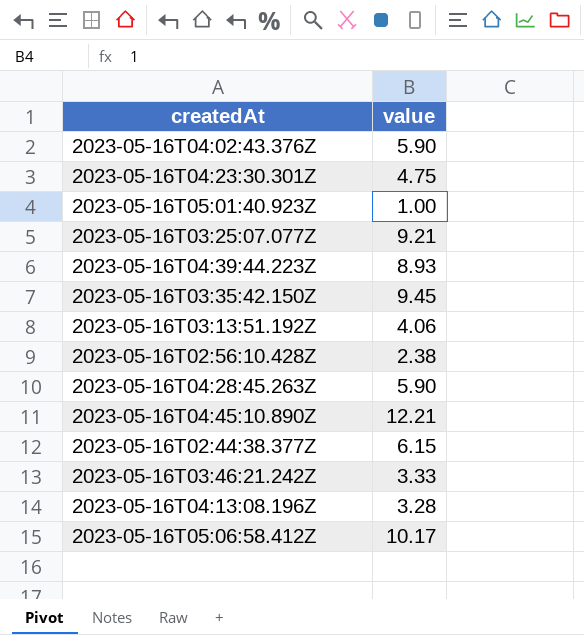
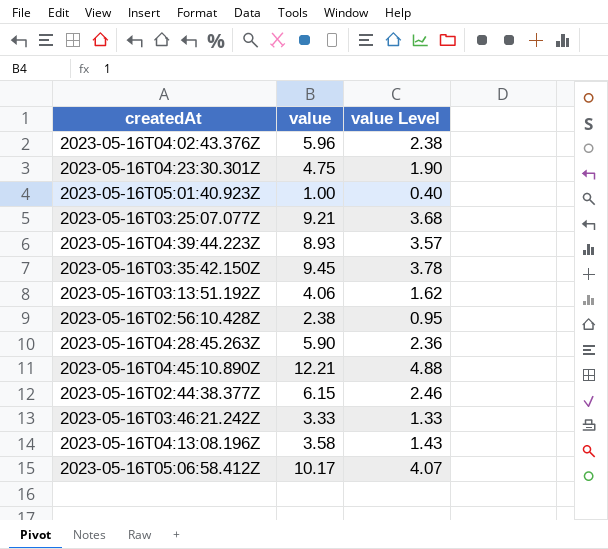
column value Level | formula: none -> [value] * 0.4
2023-05-16T04:02:43.376Z | value: 5.90 -> 5.96
2023-05-16T04:13:08.196Z | value: 3.28 -> 3.58

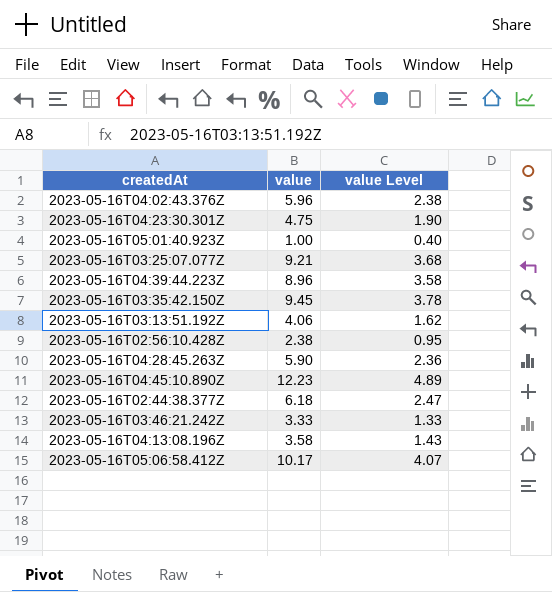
2023-05-16T04:39:44.223Z | value: 8.93 -> 8.96
2023-05-16T04:39:44.223Z | value Level: 3.57 -> 3.58
2023-05-16T04:45:10.890Z | value: 12.21 -> 12.23
2023-05-16T04:45:10.890Z | value Level: 4.88 -> 4.89
2023-05-16T02:44:38.377Z | value: 6.15 -> 6.18
2023-05-16T02:44:38.377Z | value Level: 2.46 -> 2.47

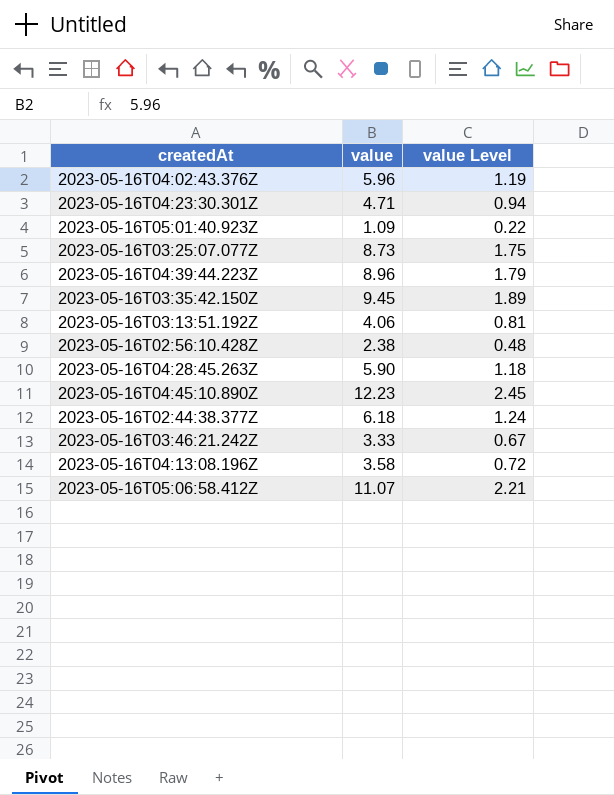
column value Level | formula: [value] * 0.4 -> [value] * 0.2
2023-05-16T04:23:30.301Z | value: 4.75 -> 4.71
2023-05-16T05:01:40.923Z | value: 1.00 -> 1.09
2023-05-16T03:25:07.077Z | value: 9.21 -> 8.73
2023-05-16T05:06:58.412Z | value: 10.17 -> 11.07

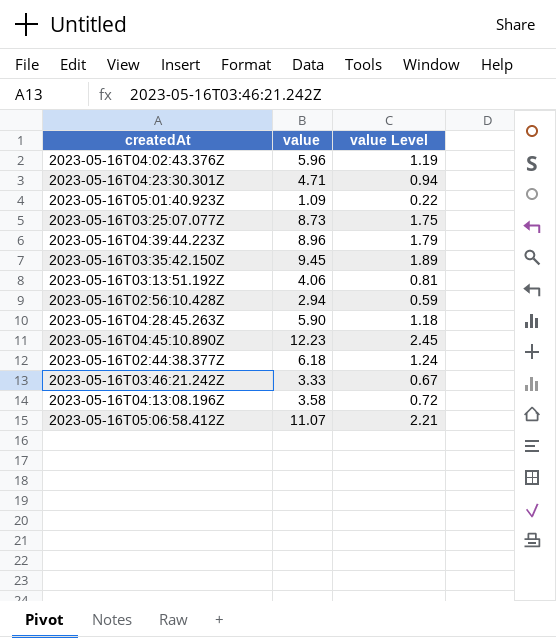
2023-05-16T02:56:10.428Z | value: 2.38 -> 2.94
2023-05-16T02:56:10.428Z | value Level: 0.48 -> 0.59

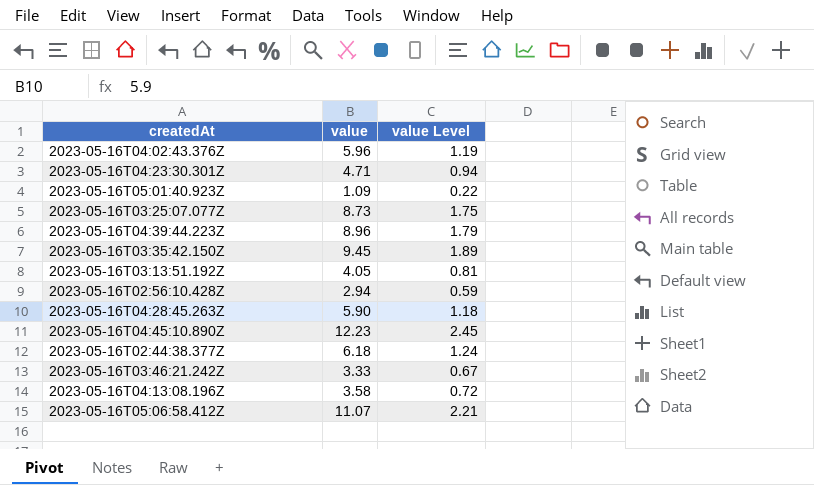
2023-05-16T03:13:51.192Z | value: 4.06 -> 4.05

